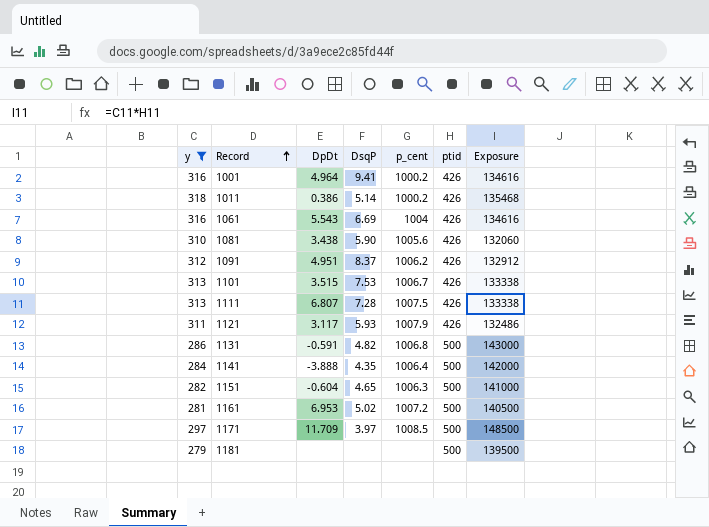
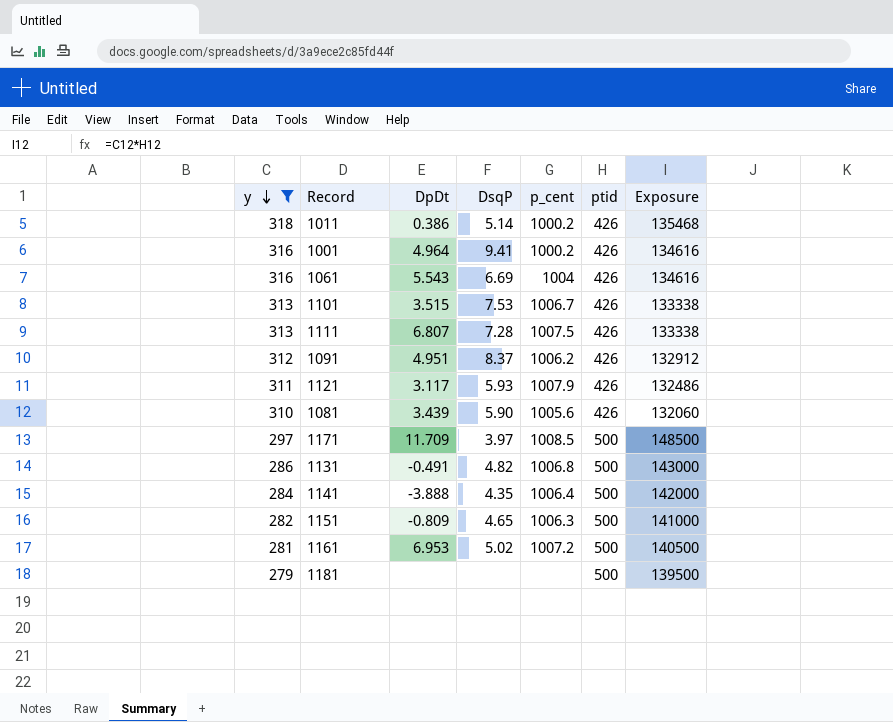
row order: Record ascending -> y descending
1081 | DpDt: 3.438 -> 3.439
1131 | DpDt: -0.591 -> -0.491
1151 | DpDt: -0.604 -> -0.809

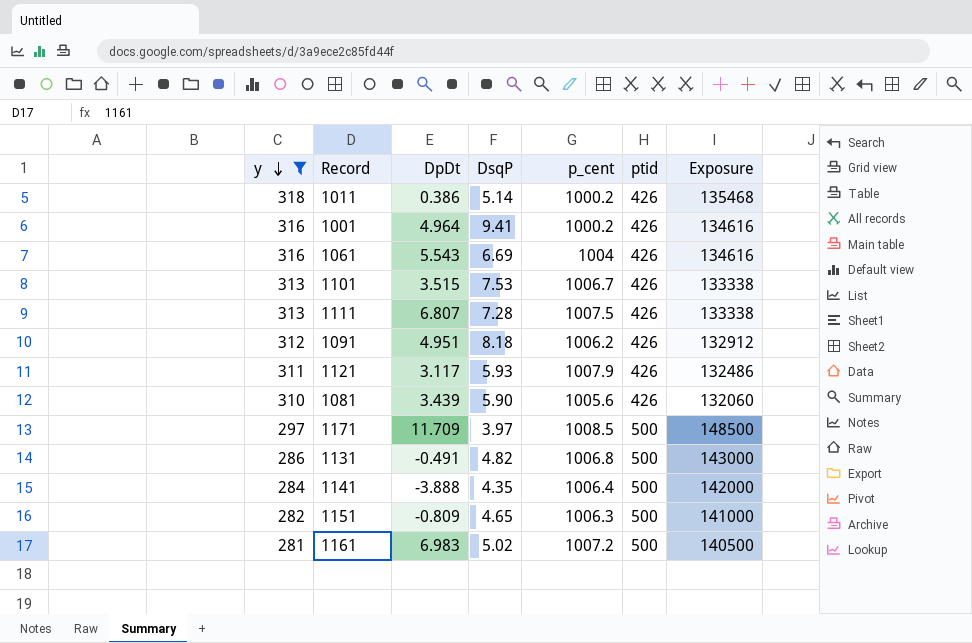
row 1181: 279 | none | none | none | 500 | 139500 -> none
1091 | DsqP: 8.37 -> 8.18
1161 | DpDt: 6.953 -> 6.983

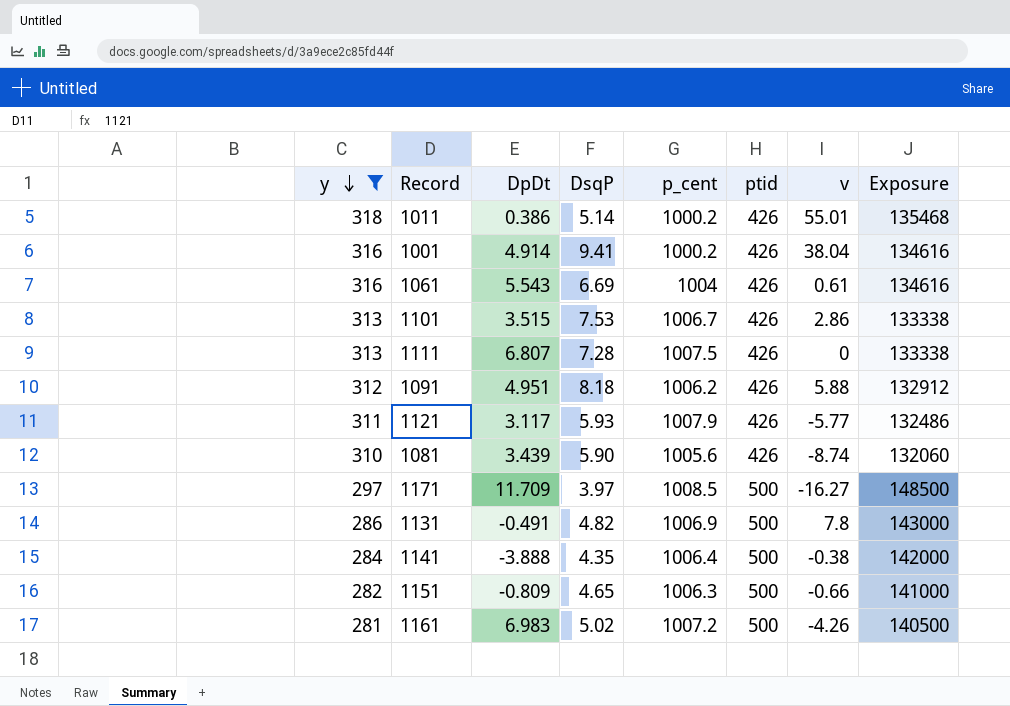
column v | position: none -> 7
1001 | DpDt: 4.964 -> 4.914
1131 | p_cent: 1006.8 -> 1006.9

